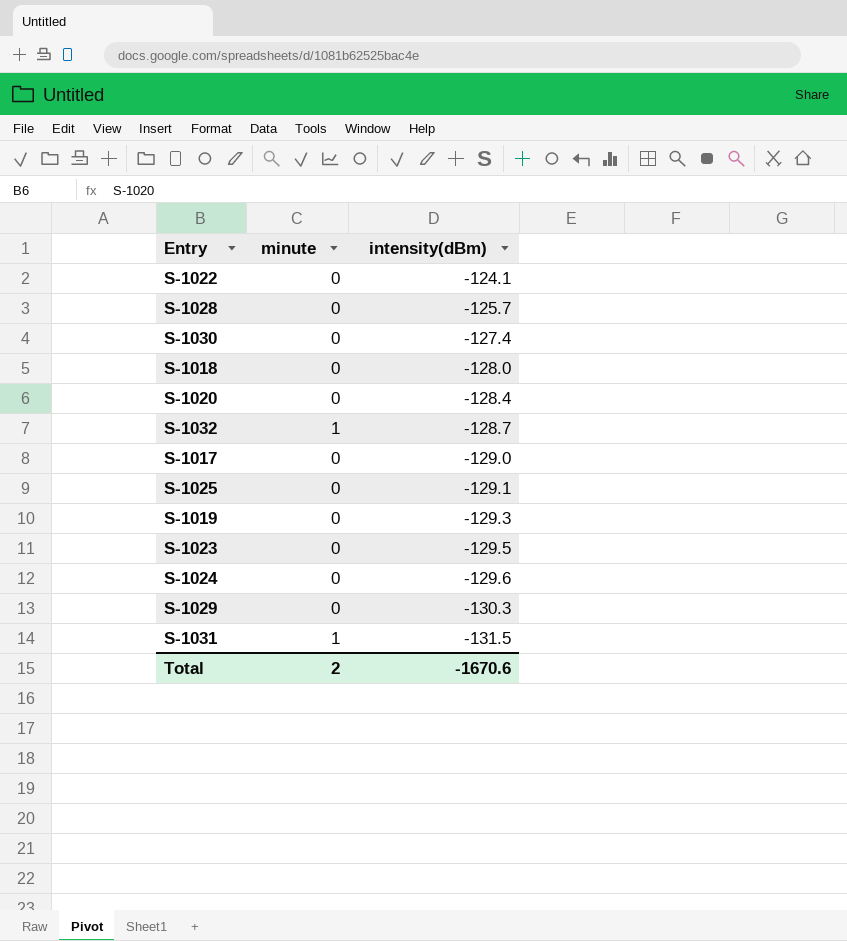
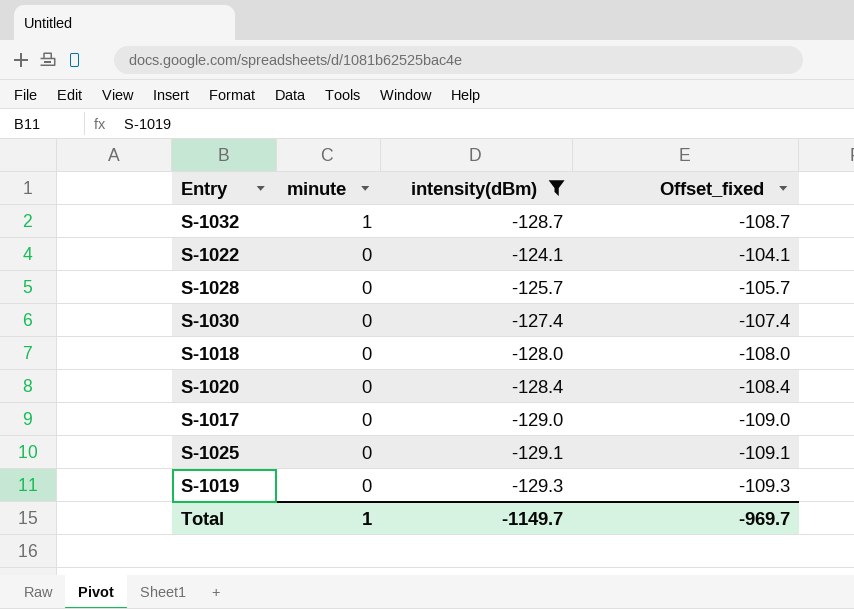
filter: none -> intensity(dBm) >= -129.3
row order: intensity(dBm) descending -> minute descending
column Offset_fixed | formula: none -> [intensity(dBm)] + 20
Total | minute: 2 -> 1
Total | intensity(dBm): -1670.6 -> -1149.7

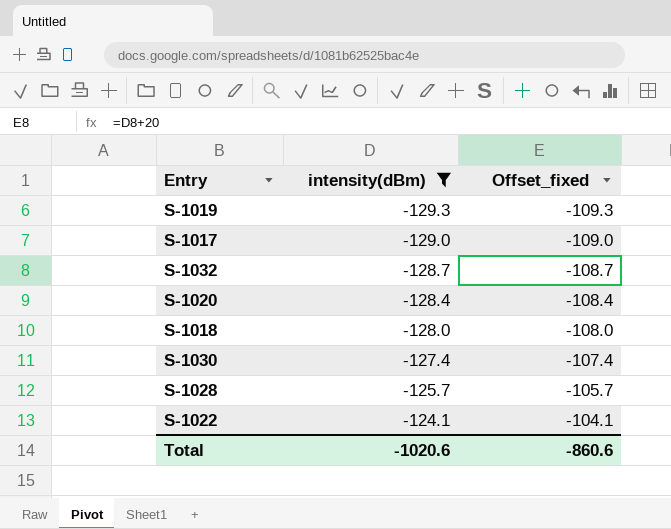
row order: minute descending -> intensity(dBm) ascending
column minute | position: 2 -> none
row S-1025: 0 | -129.1 | -109.1 -> none
Total | intensity(dBm): -1149.7 -> -1020.6
Total | Offset_fixed: -969.7 -> -860.6

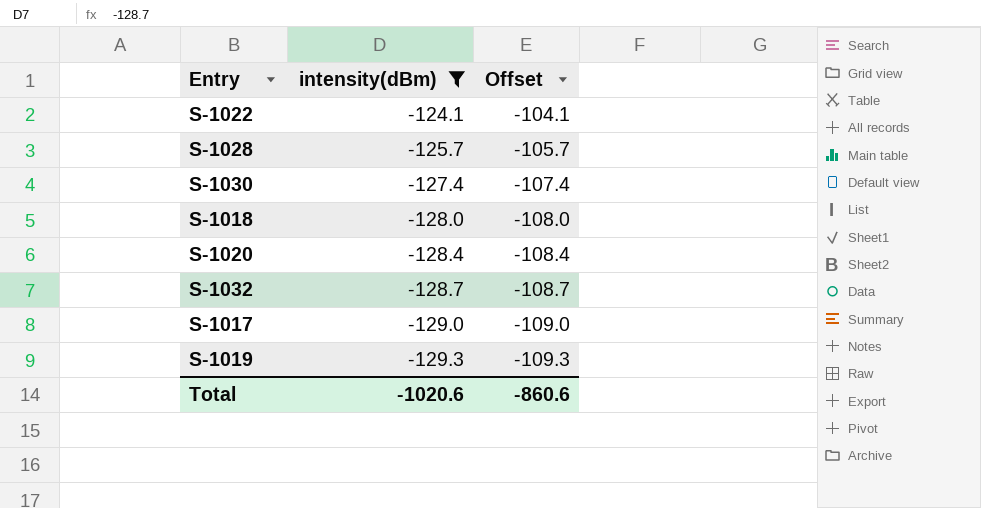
row order: intensity(dBm) ascending -> intensity(dBm) descending
column name: Offset_fixed -> Offset

